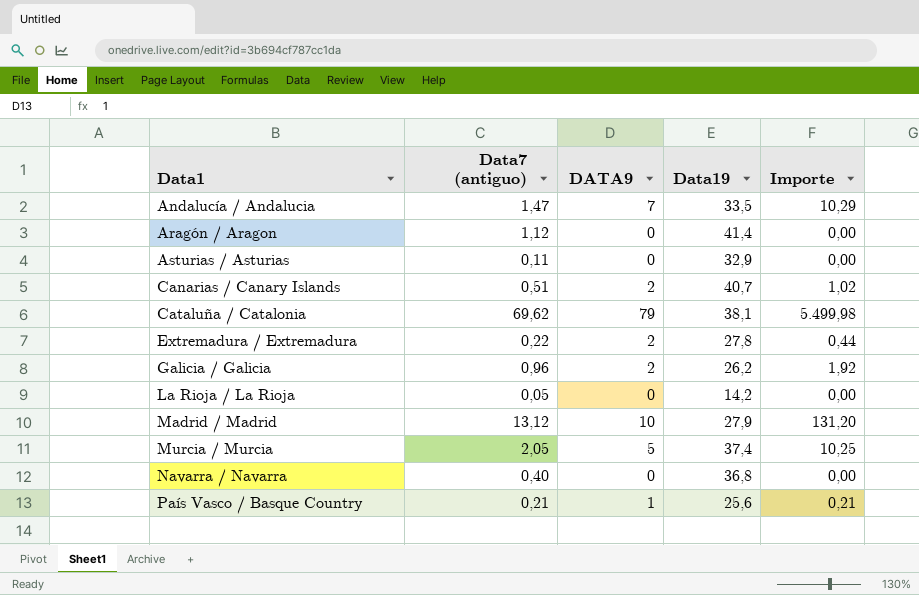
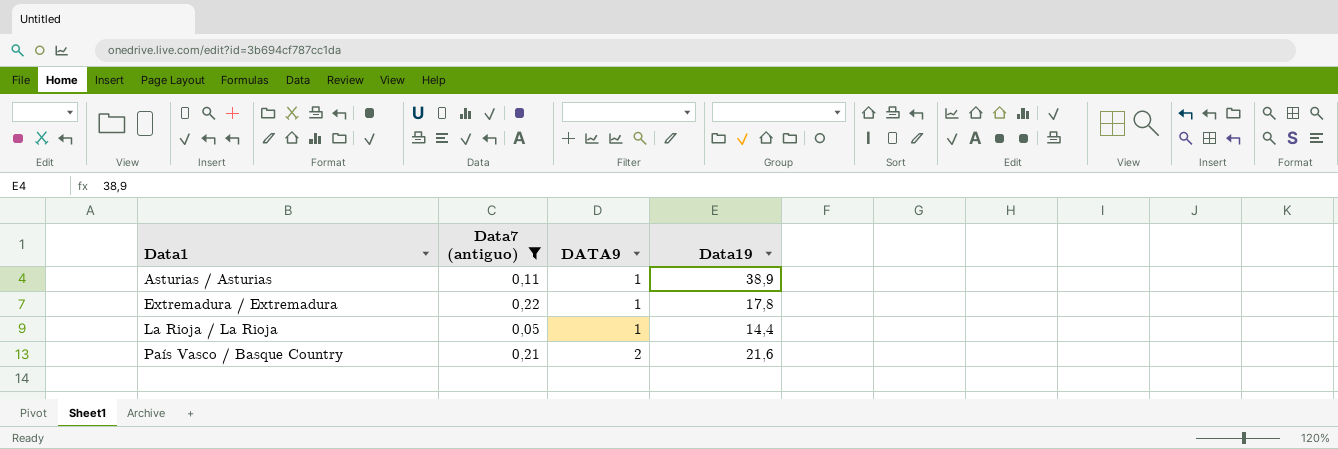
filter: none -> Data7 (antiguo) <= 0,22
column Importe | formula: [Data7 (antiguo)] * [DATA9] -> none
Asturias / Asturias | DATA9: 0 -> 1
Asturias / Asturias | Data19: 32,9 -> 38,9
Extremadura / Extremadura | DATA9: 2 -> 1
Extremadura / Extremadura | Data19: 27,8 -> 17,8
La Rioja / La Rioja | DATA9: 0 -> 1
La Rioja / La Rioja | Data19: 14,2 -> 14,4
País Vasco / Basque Country | DATA9: 1 -> 2
País Vasco / Basque Country | Data19: 25,6 -> 21,6

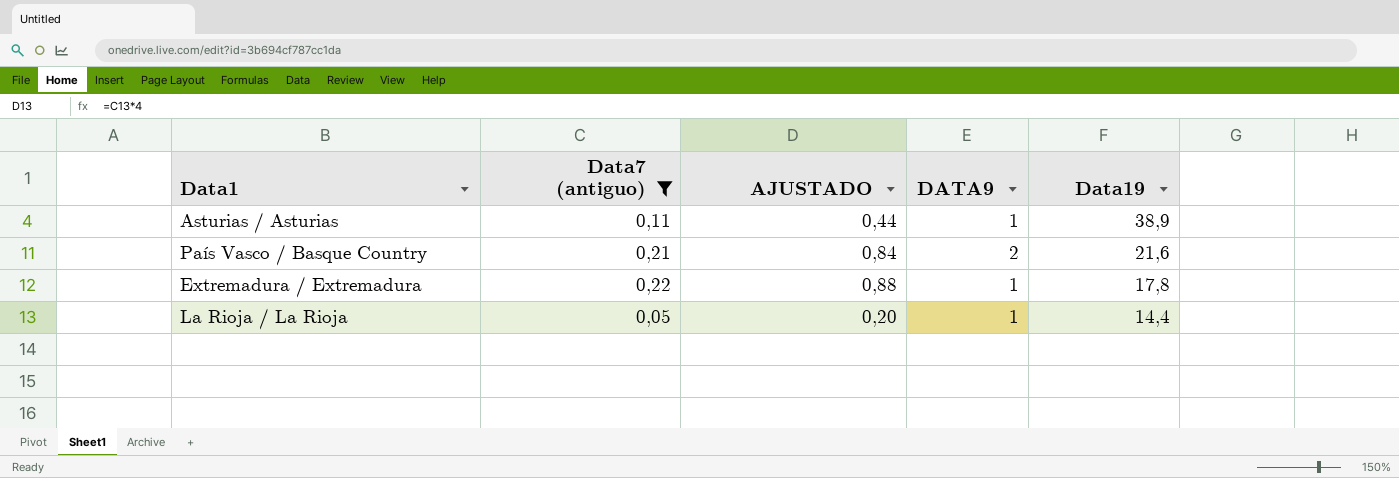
row order: Data1 ascending -> Data19 descending
column AJUSTADO | formula: none -> [Data7 (antiguo)] * 4

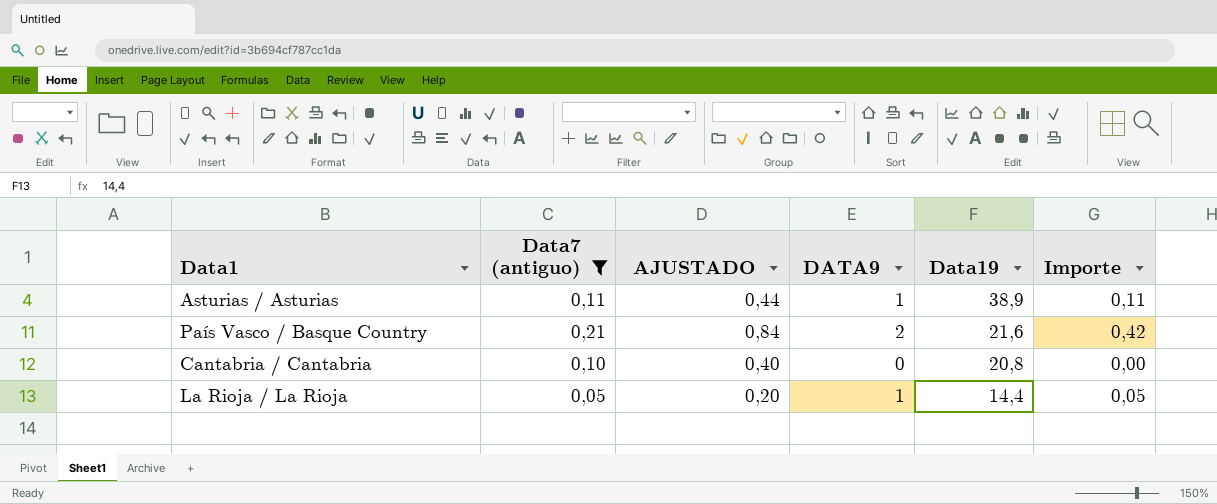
column Importe | formula: none -> [Data7 (antiguo)] * [DATA9]
row Extremadura / Extremadura: 0,22 | 0,88 | 1 | 17,8 -> none
row Cantabria / Cantabria: none -> 0,10 | 0,40 | 0 | 20,8 | 0,00

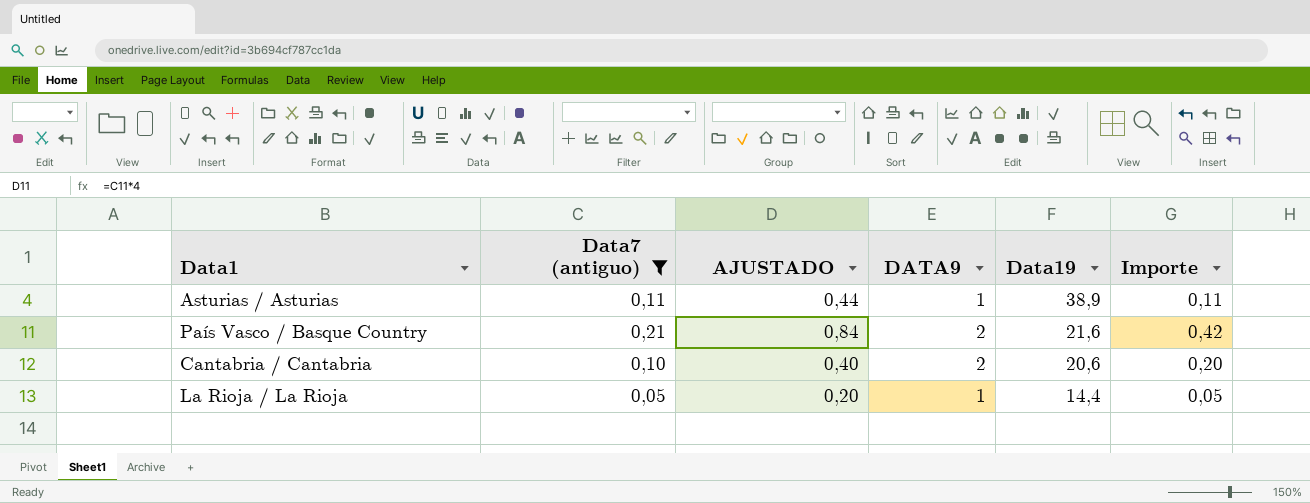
Cantabria / Cantabria | DATA9: 0 -> 2
Cantabria / Cantabria | Data19: 20,8 -> 20,6
Cantabria / Cantabria | Importe: 0,00 -> 0,20

